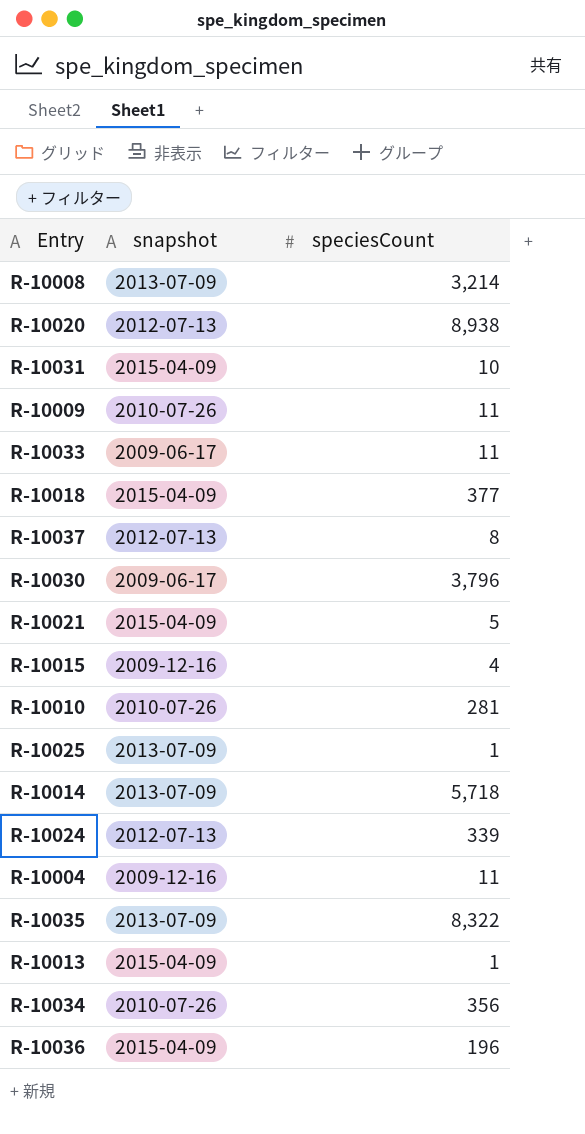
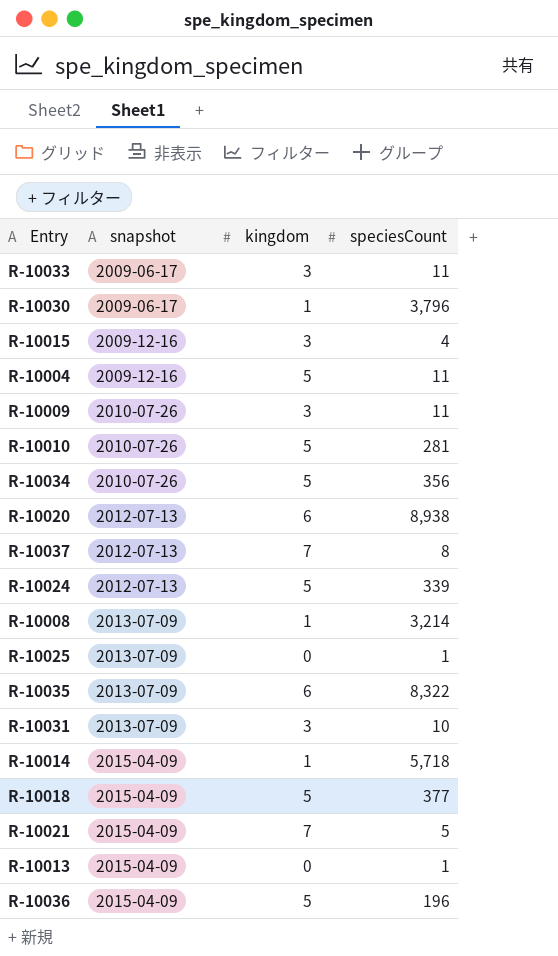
row order: none -> snapshot ascending
column kingdom | position: none -> 3
R-10031 | snapshot: 2015-04-09 -> 2013-07-09
R-10014 | snapshot: 2013-07-09 -> 2015-04-09

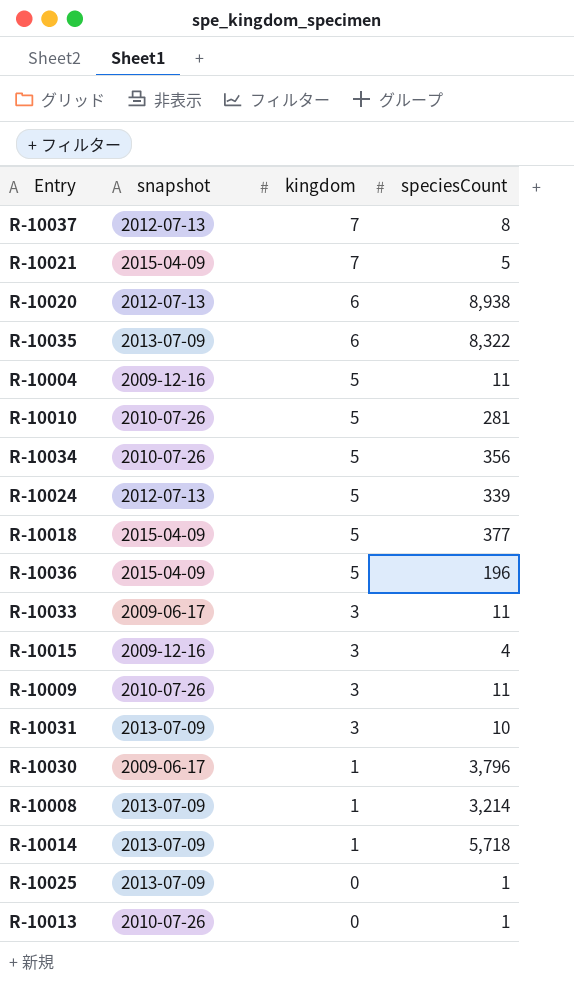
row order: snapshot ascending -> kingdom descending
R-10014 | snapshot: 2015-04-09 -> 2013-07-09
R-10013 | snapshot: 2015-04-09 -> 2010-07-26

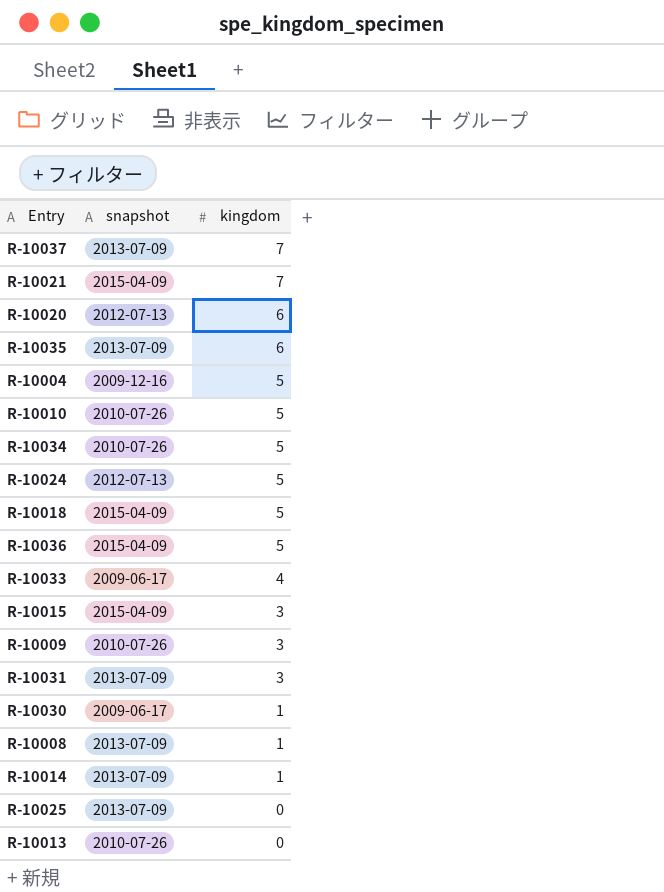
column speciesCount | position: 4 -> none
R-10037 | snapshot: 2012-07-13 -> 2013-07-09
R-10033 | kingdom: 3 -> 4
R-10015 | snapshot: 2009-12-16 -> 2015-04-09

